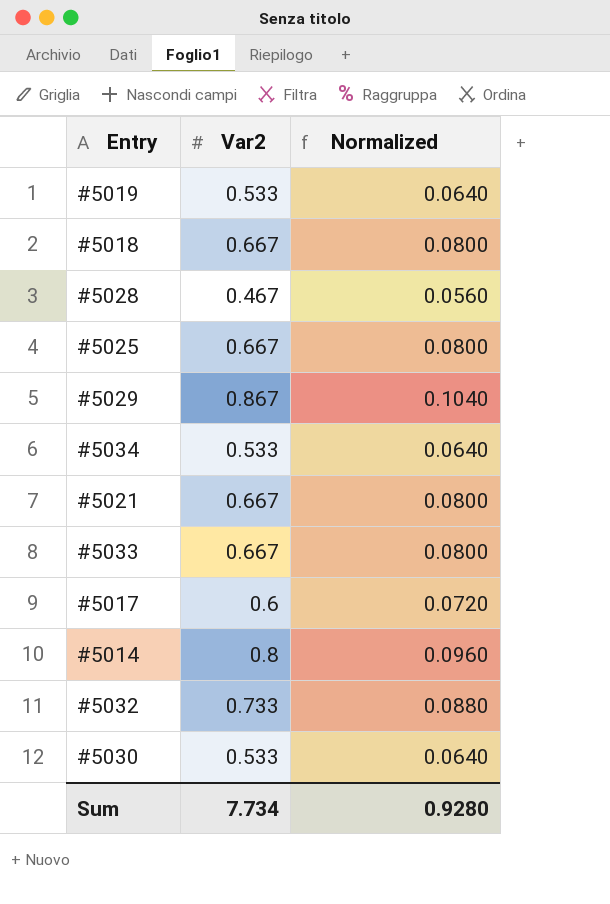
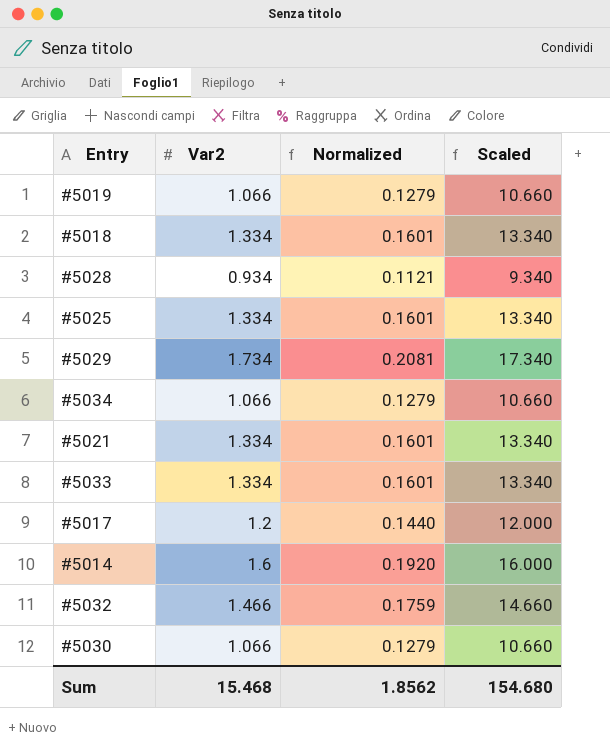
column Scaled | formula: none -> [Var2] * 10
#5019 | Var2: 0.533 -> 1.066
#5019 | Normalized: 0.0640 -> 0.1279
#5018 | Var2: 0.667 -> 1.334
#5018 | Normalized: 0.0800 -> 0.1601
#5028 | Var2: 0.467 -> 0.934
#5028 | Normalized: 0.0560 -> 0.1121
#5025 | Var2: 0.667 -> 1.334
#5025 | Normalized: 0.0800 -> 0.1601
#5029 | Var2: 0.867 -> 1.734
#5029 | Normalized: 0.1040 -> 0.2081
#5034 | Var2: 0.533 -> 1.066
#5034 | Normalized: 0.0640 -> 0.1279
#5021 | Var2: 0.667 -> 1.334
#5021 | Normalized: 0.0800 -> 0.1601
#5033 | Var2: 0.667 -> 1.334
#5033 | Normalized: 0.0800 -> 0.1601
#5017 | Var2: 0.6 -> 1.2
#5017 | Normalized: 0.0720 -> 0.1440
#5014 | Var2: 0.8 -> 1.6
#5014 | Normalized: 0.0960 -> 0.1920
#5032 | Var2: 0.733 -> 1.466
#5032 | Normalized: 0.0880 -> 0.1759
#5030 | Var2: 0.533 -> 1.066
#5030 | Normalized: 0.0640 -> 0.1279
Sum | Var2: 7.734 -> 15.468
Sum | Normalized: 0.9280 -> 1.8562

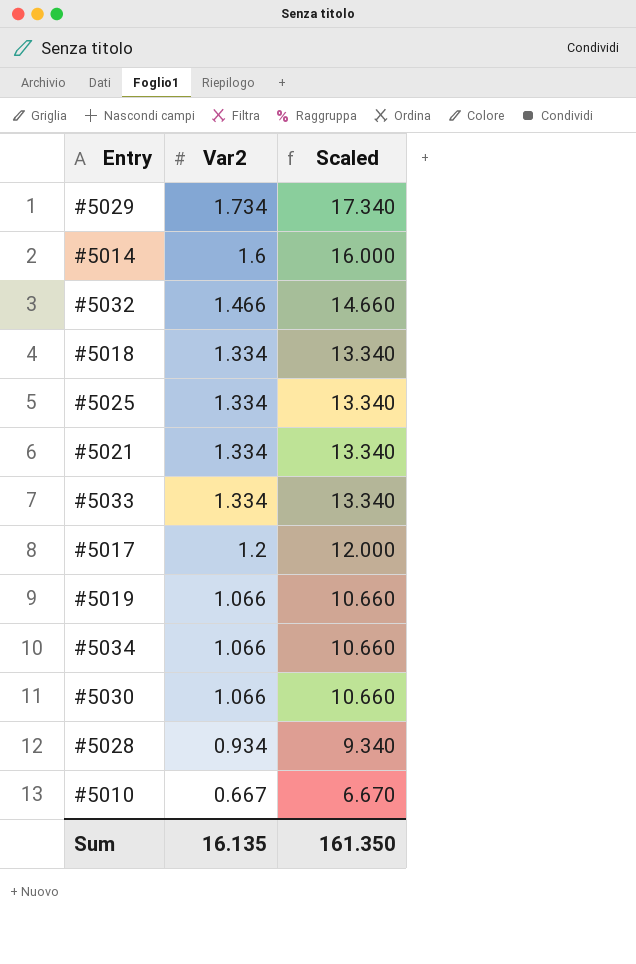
row order: none -> Var2 descending
column Normalized | formula: [Var2] * 0.12 -> none
row #5010: none -> 0.667 | 6.670
Sum | Var2: 15.468 -> 16.135
Sum | Scaled: 154.680 -> 161.350

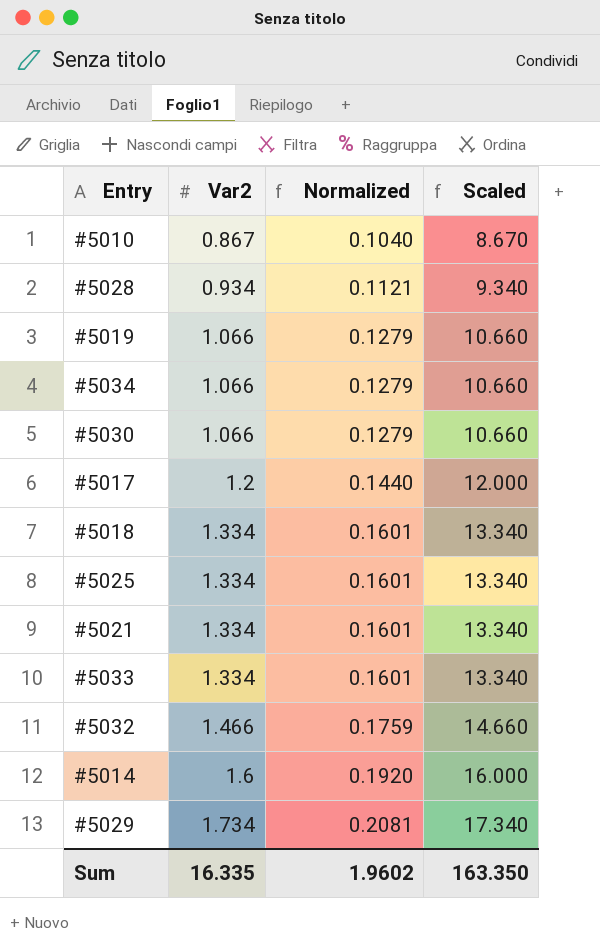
row order: Var2 descending -> Var2 ascending
column Normalized | formula: none -> [Var2] * 0.12
#5010 | Var2: 0.667 -> 0.867
#5010 | Scaled: 6.670 -> 8.670
Sum | Var2: 16.135 -> 16.335
Sum | Scaled: 161.350 -> 163.350

